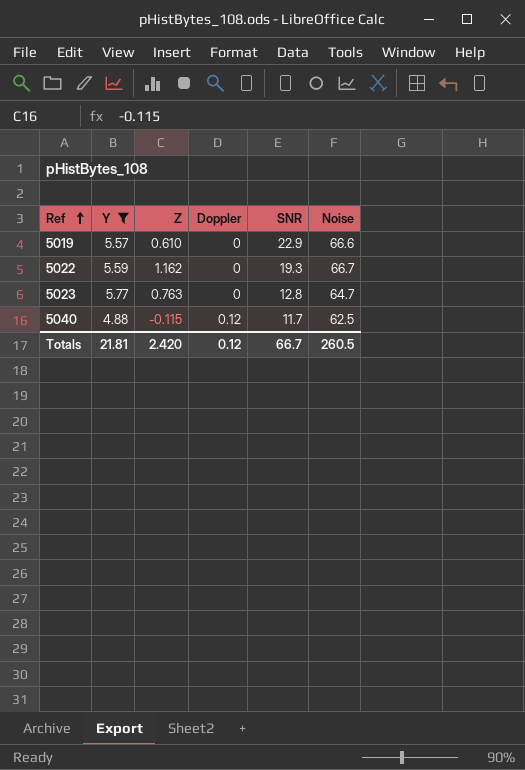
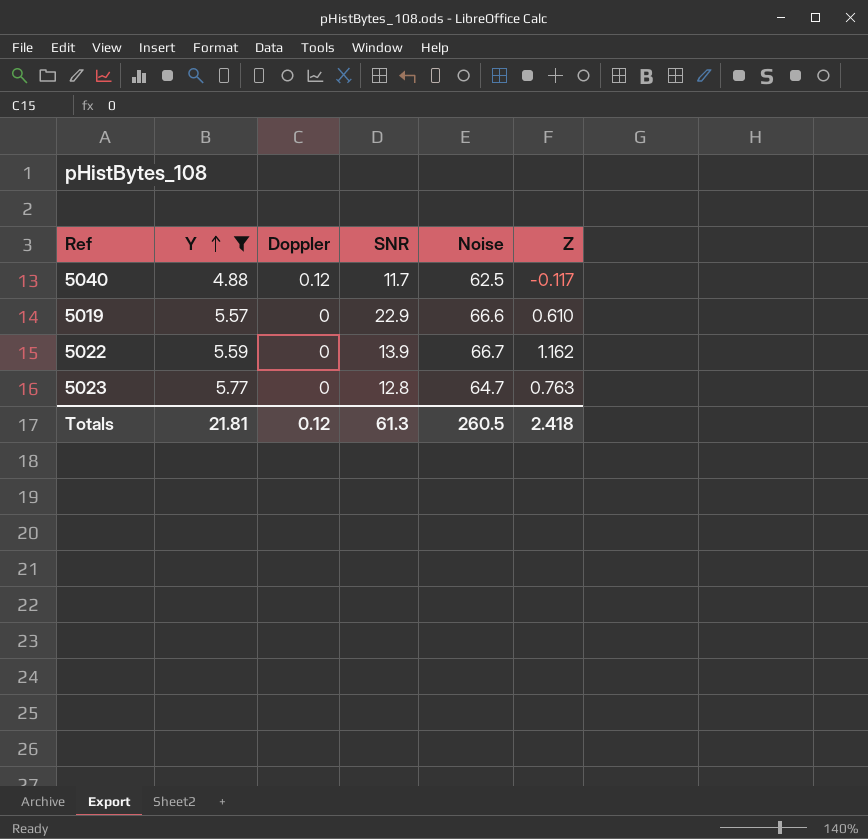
row order: Ref ascending -> Y ascending
column Z | position: 3 -> 6
5040 | Z: -0.115 -> -0.117
5022 | SNR: 19.3 -> 13.9
Totals | SNR: 66.7 -> 61.3
Totals | Z: 2.420 -> 2.418

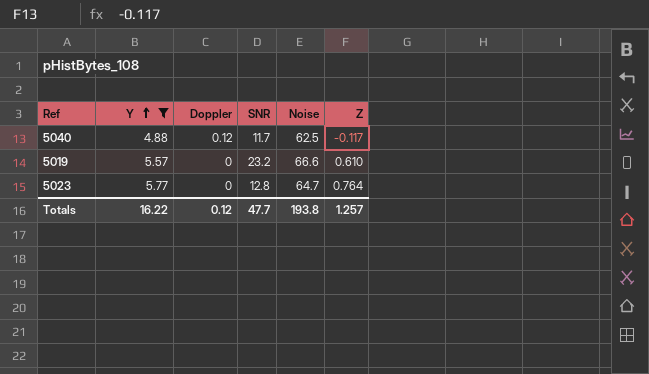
row 5022: 5.59 | 0 | 13.9 | 66.7 | 1.162 -> none
5019 | SNR: 22.9 -> 23.2
5023 | Z: 0.763 -> 0.764
Totals | Y: 21.81 -> 16.22
Totals | SNR: 61.3 -> 47.7
Totals | Noise: 260.5 -> 193.8
Totals | Z: 2.418 -> 1.257

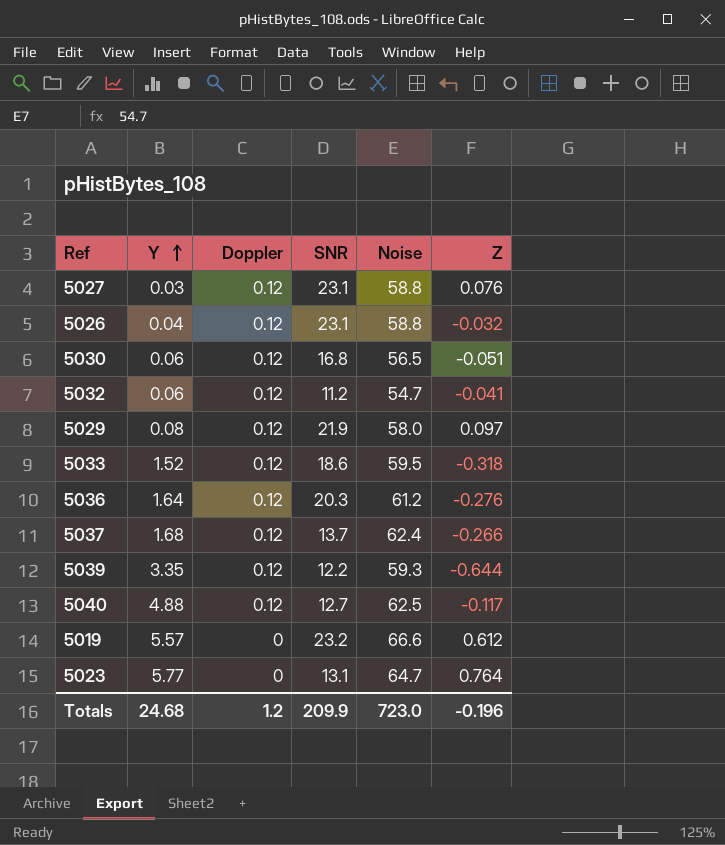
filter: Y >= 4.88 -> none
5040 | SNR: 11.7 -> 12.7
5019 | Z: 0.610 -> 0.612
5023 | SNR: 12.8 -> 13.1
Totals | Y: 16.22 -> 24.68
Totals | Doppler: 0.12 -> 1.2
Totals | SNR: 47.7 -> 209.9
Totals | Noise: 193.8 -> 723.0
Totals | Z: 1.257 -> -0.196

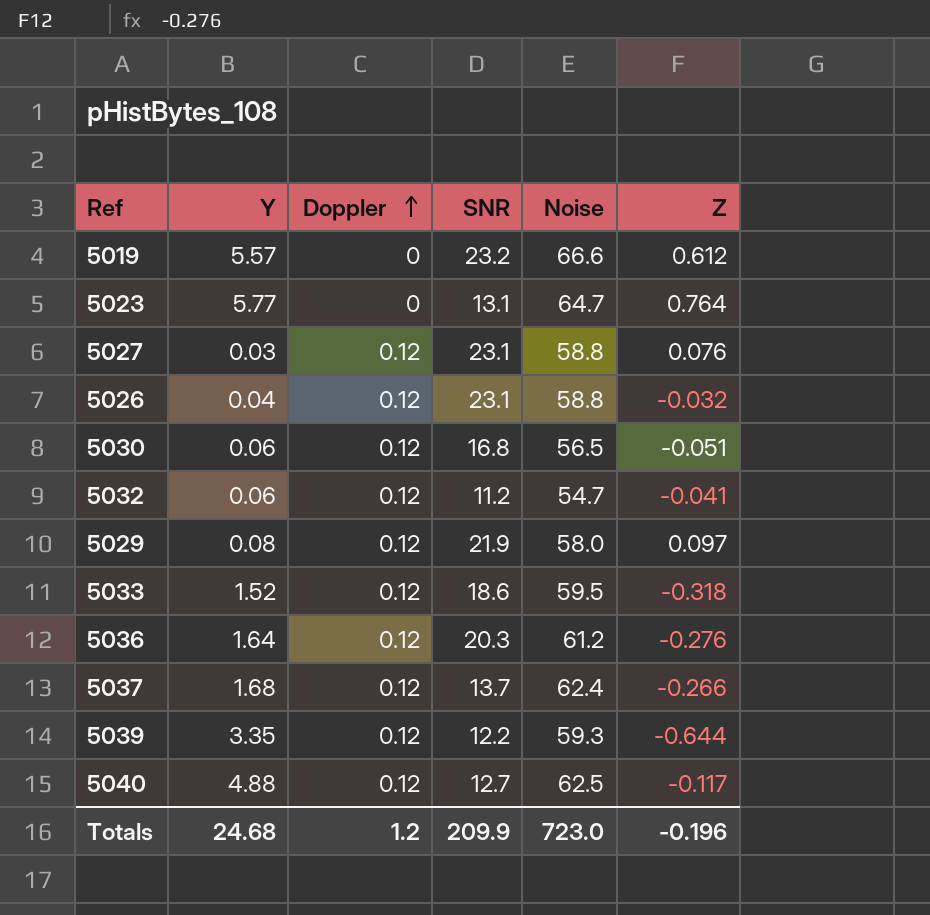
row order: Y ascending -> Doppler ascending

